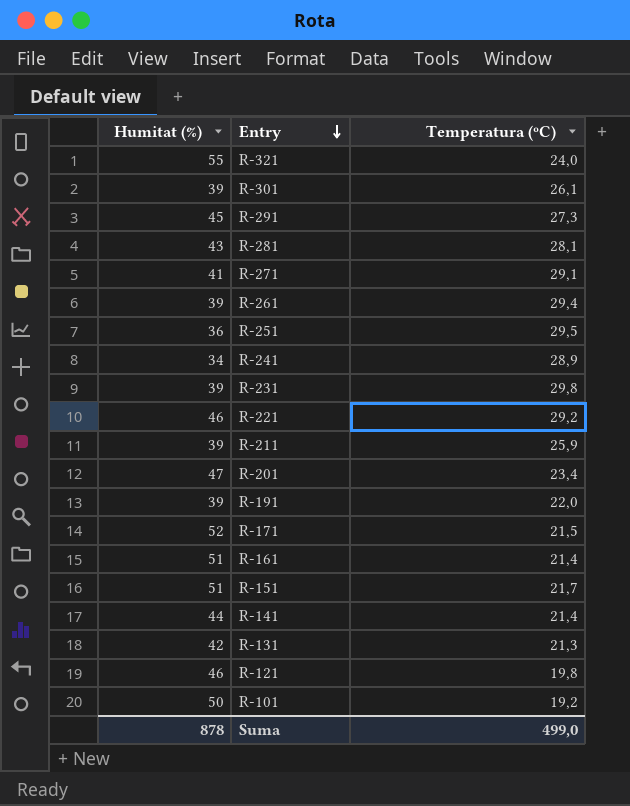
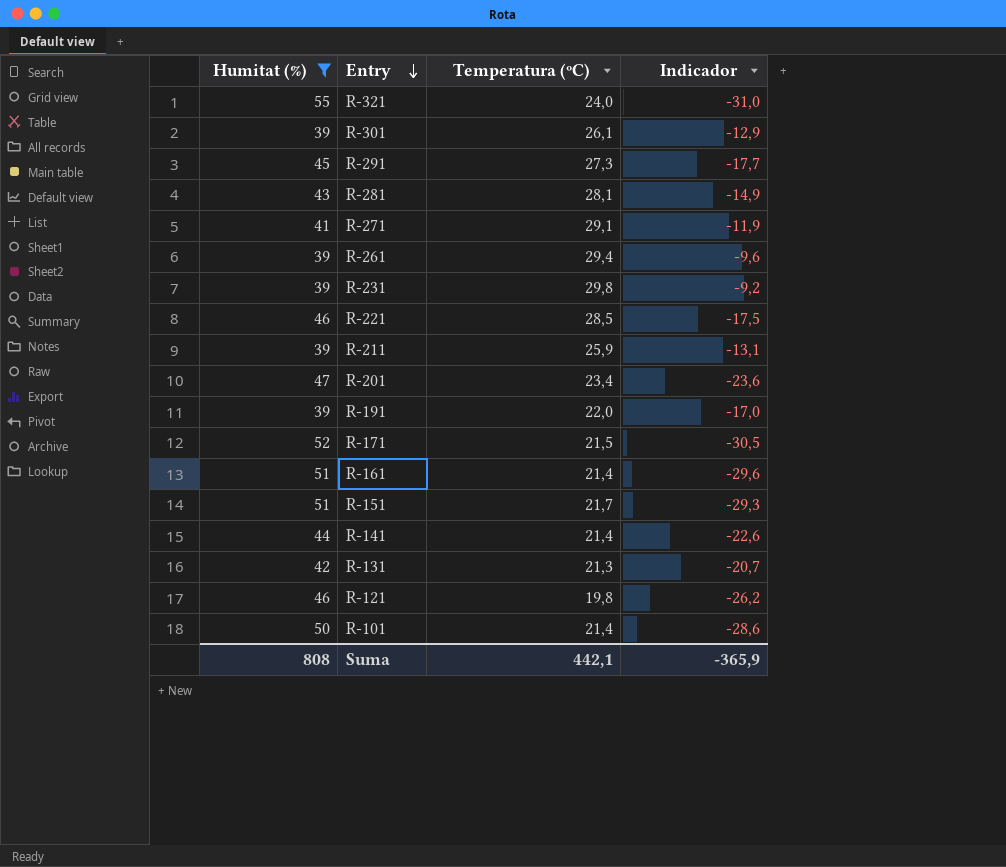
filter: none -> Humitat (%) >= 39
column Indicador | formula: none -> [Temperatura (ºC)] - [Humitat (%)]
R-221 | Temperatura (ºC): 29,2 -> 28,5
R-101 | Temperatura (ºC): 19,2 -> 21,4
Suma | Humitat (%): 878 -> 808
Suma | Temperatura (ºC): 499,0 -> 442,1

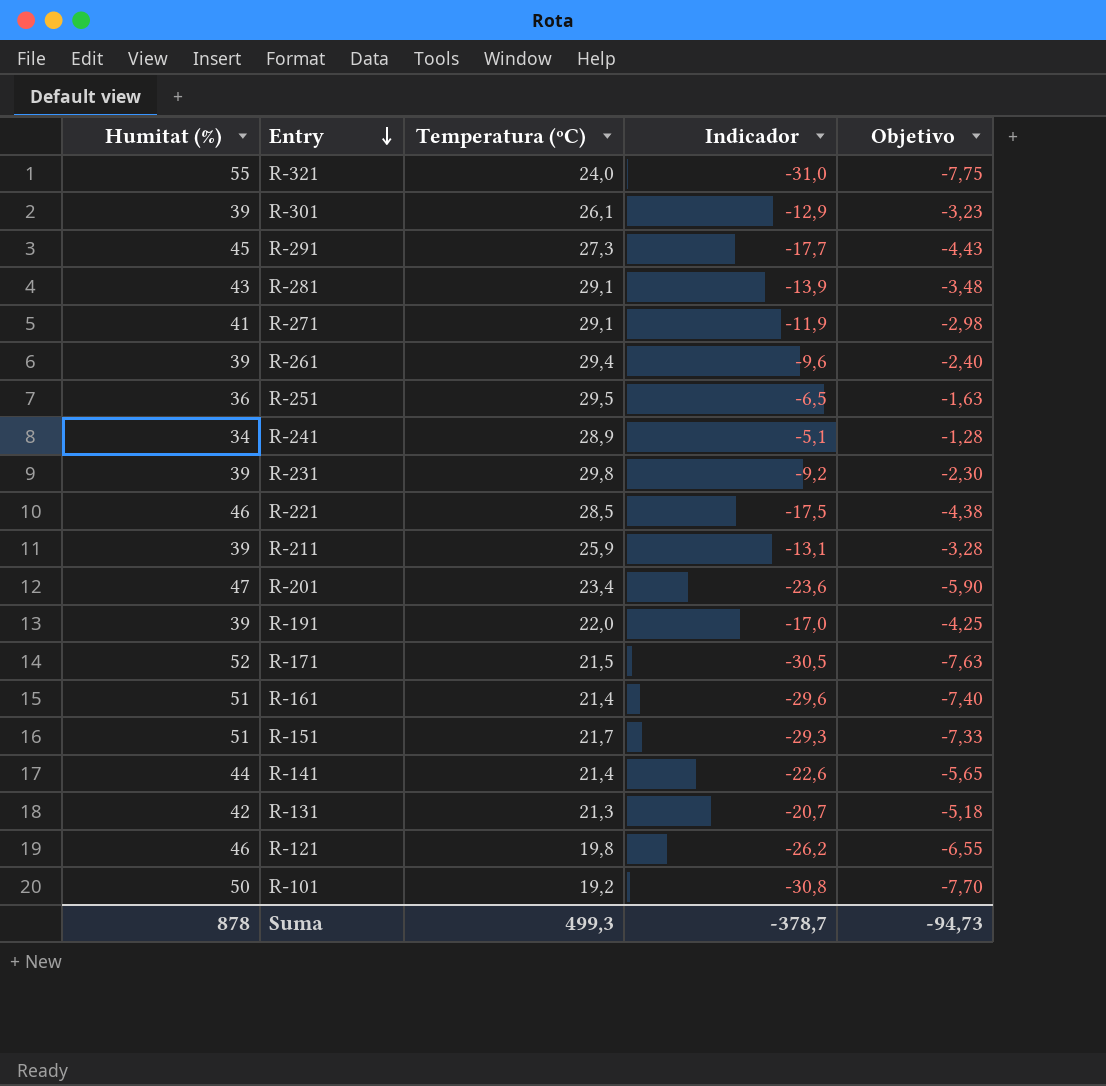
filter: Humitat (%) >= 39 -> none
column Objetivo | formula: none -> [Indicador] * 0,25
R-281 | Temperatura (ºC): 28,1 -> 29,1
R-281 | Indicador: -14,9 -> -13,9
R-101 | Temperatura (ºC): 21,4 -> 19,2
R-101 | Indicador: -28,6 -> -30,8
Suma | Humitat (%): 808 -> 878
Suma | Temperatura (ºC): 442,1 -> 499,3
Suma | Indicador: -365,9 -> -378,7

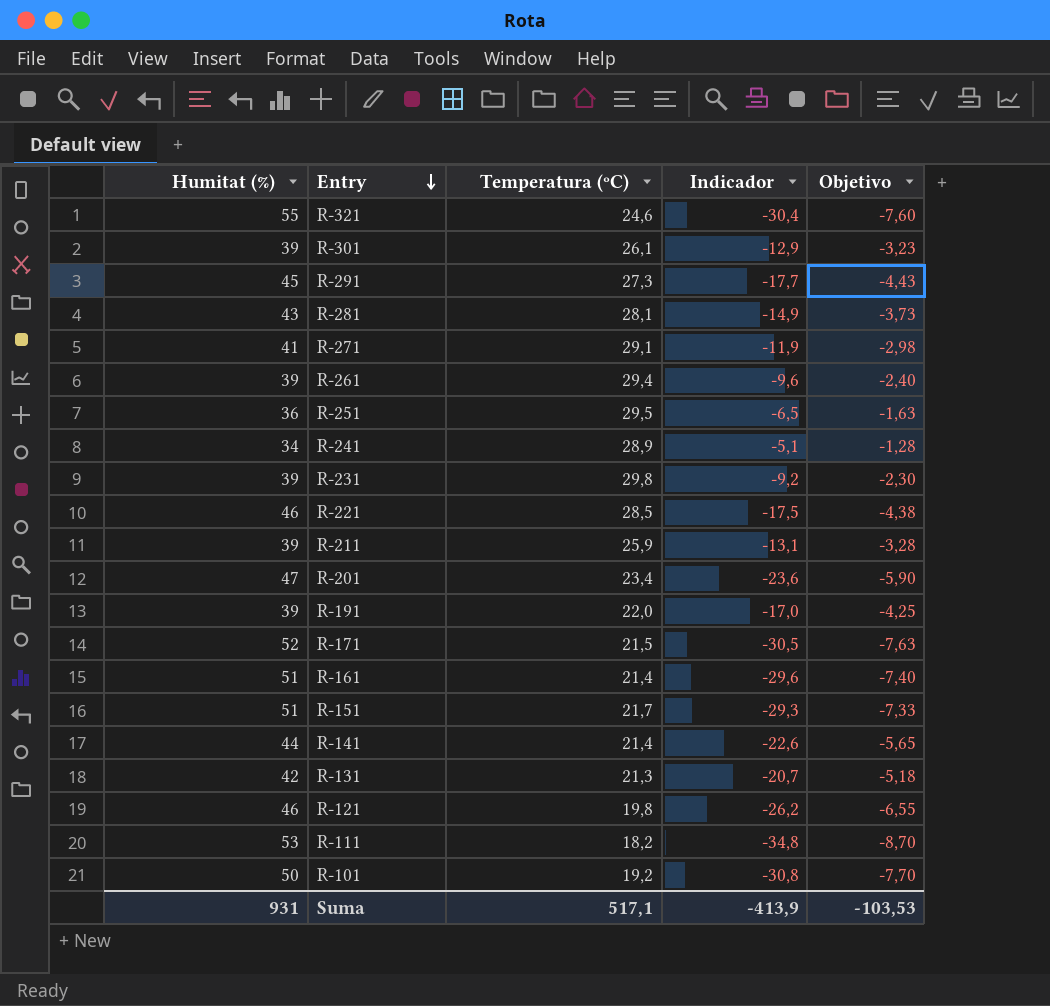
R-321 | Temperatura (ºC): 24,0 -> 24,6
R-321 | Indicador: -31,0 -> -30,4
R-321 | Objetivo: -7,75 -> -7,60
R-281 | Temperatura (ºC): 29,1 -> 28,1
R-281 | Indicador: -13,9 -> -14,9
R-281 | Objetivo: -3,48 -> -3,73
row R-111: none -> 53 | 18,2 | -34,8 | -8,70
Suma | Humitat (%): 878 -> 931
Suma | Temperatura (ºC): 499,3 -> 517,1
Suma | Indicador: -378,7 -> -413,9
Suma | Objetivo: -94,73 -> -103,53

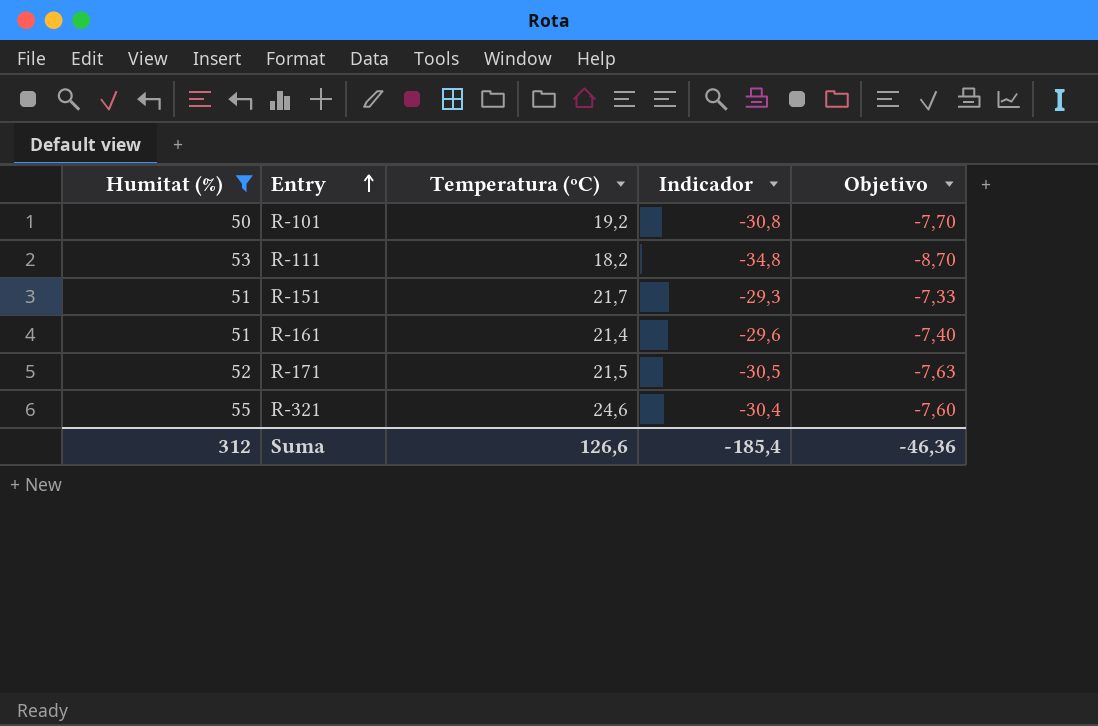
filter: none -> Humitat (%) >= 50
row order: Entry descending -> Entry ascending
Suma | Humitat (%): 931 -> 312
Suma | Temperatura (ºC): 517,1 -> 126,6
Suma | Indicador: -413,9 -> -185,4
Suma | Objetivo: -103,53 -> -46,36

